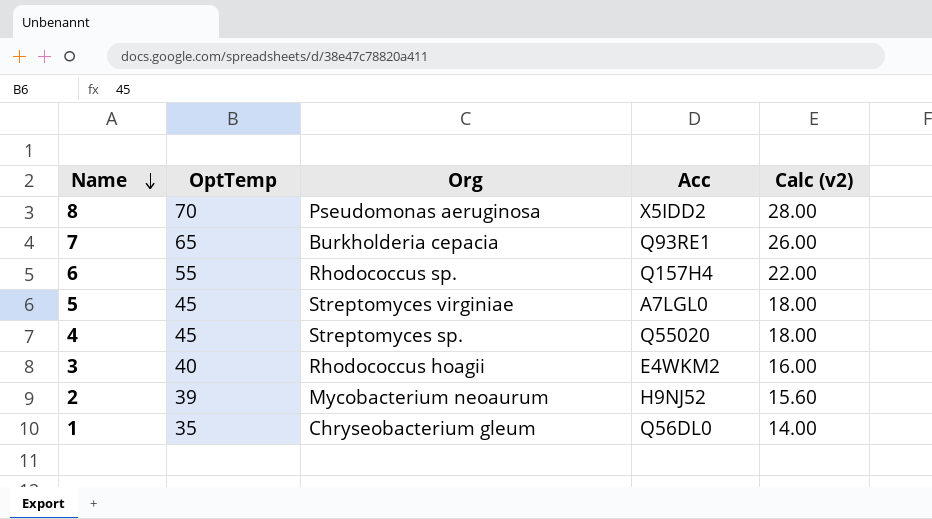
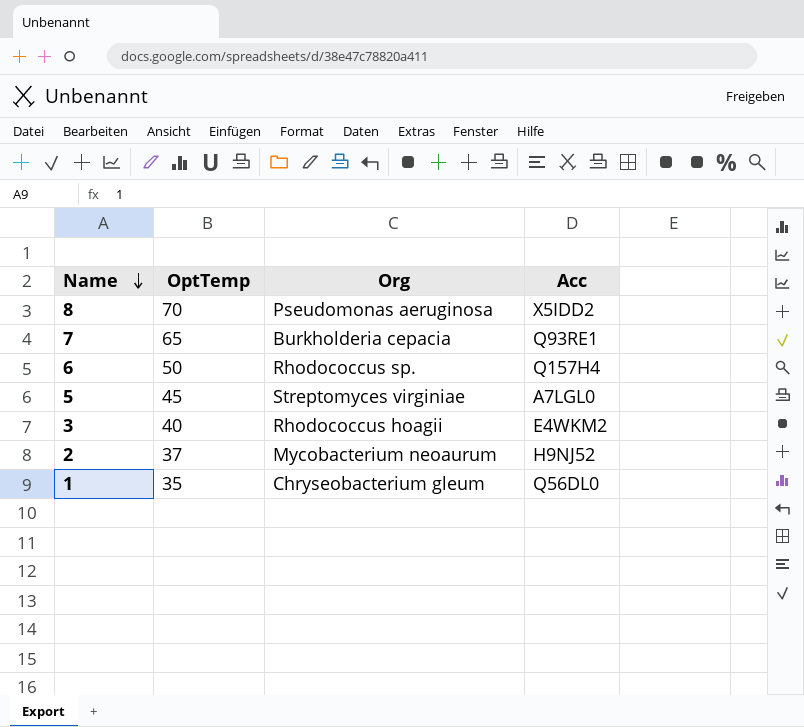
column Calc (v2) | formula: [OptTemp] * 0.4 -> none
row 4: 45 | Streptomyces sp. | Q55020 | 18.00 -> none
6 | OptTemp: 55 -> 50
2 | OptTemp: 39 -> 37

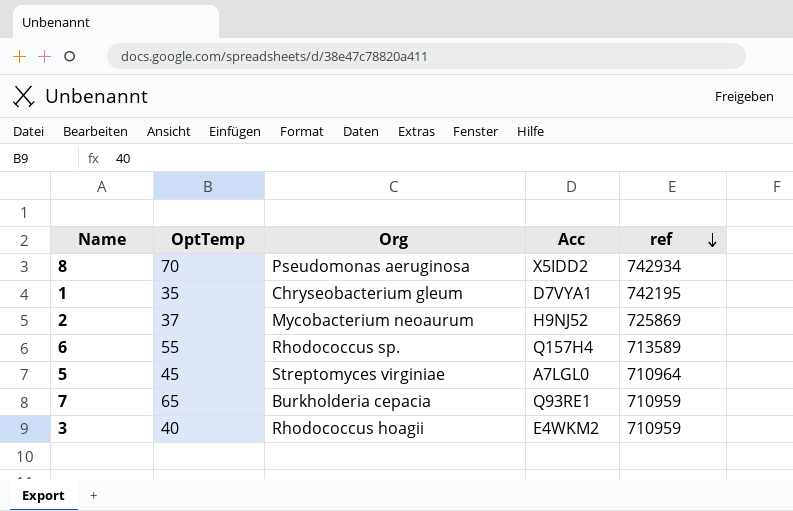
row order: Name descending -> ref descending
column ref | position: none -> 5
1 | Acc: Q56DL0 -> D7VYA1
6 | OptTemp: 50 -> 55

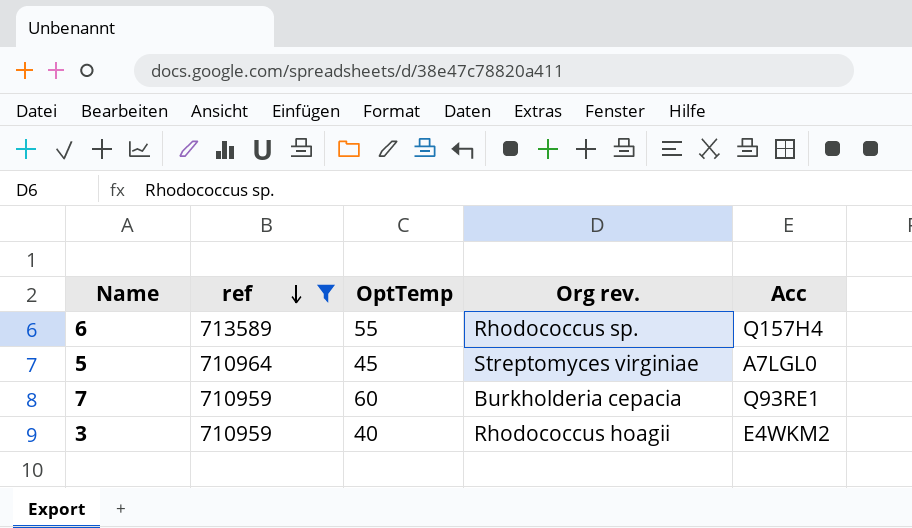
filter: none -> ref <= 713589
column ref | position: 5 -> 2
column name: Org -> Org rev.
7 | OptTemp: 65 -> 60

